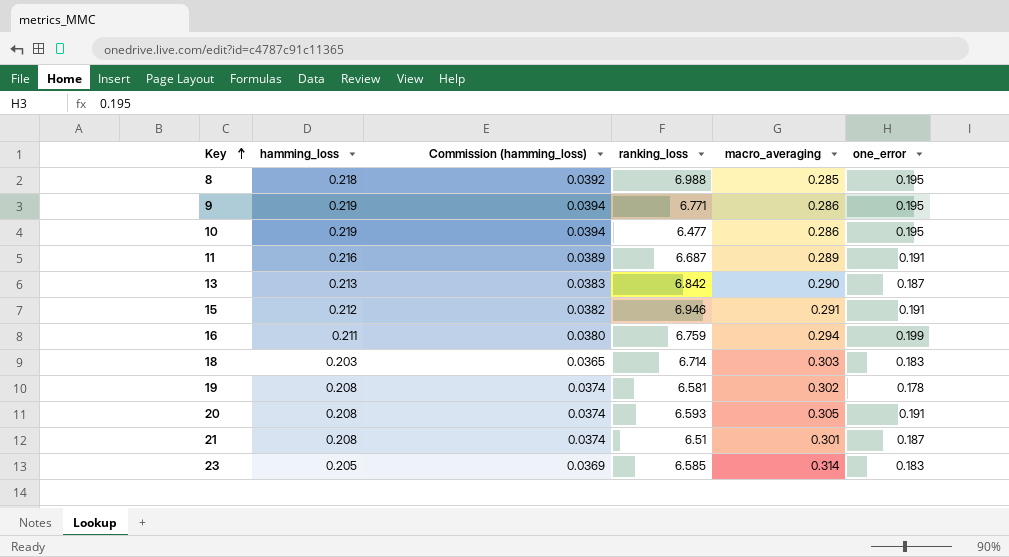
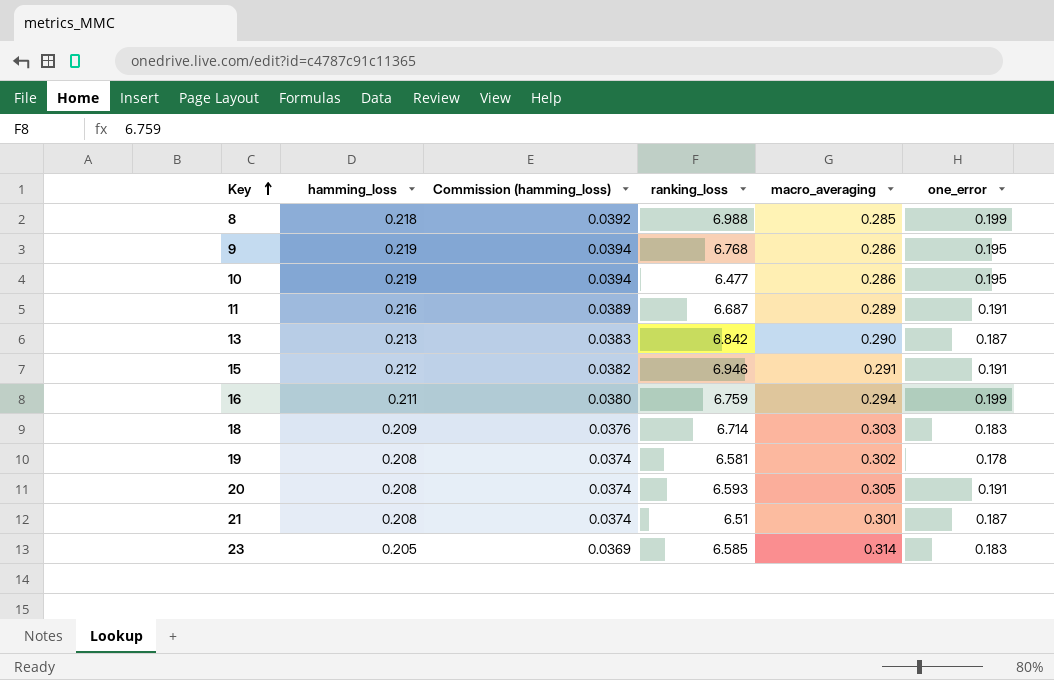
8 | one_error: 0.195 -> 0.199
9 | ranking_loss: 6.771 -> 6.768
18 | hamming_loss: 0.203 -> 0.209
18 | Commission (hamming_loss): 0.0365 -> 0.0376

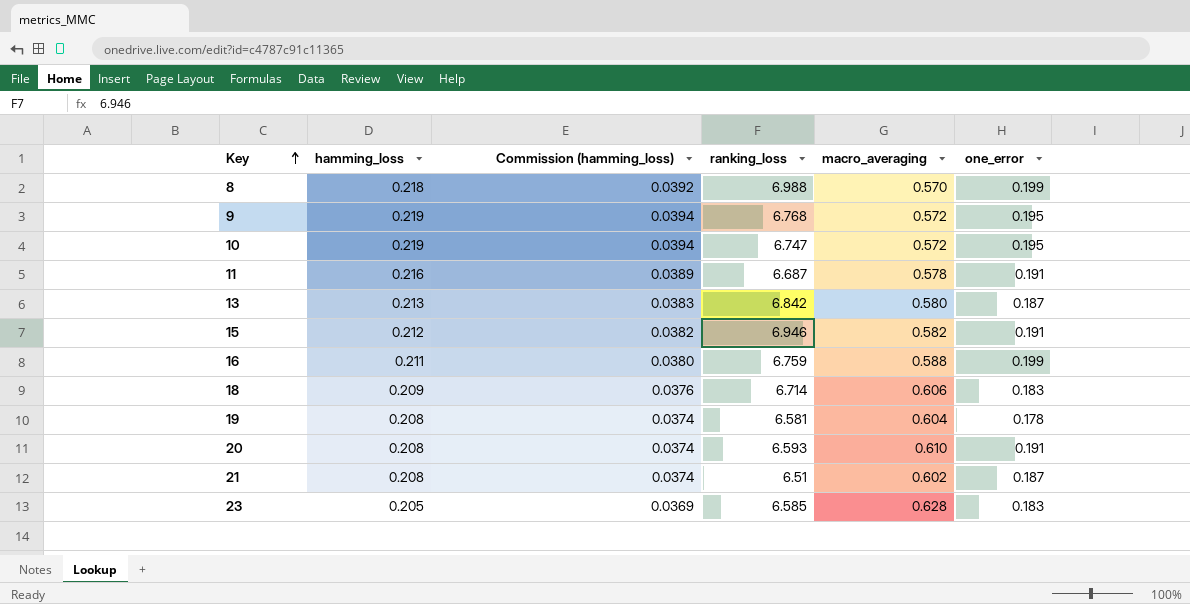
8 | macro_averaging: 0.285 -> 0.570
9 | macro_averaging: 0.286 -> 0.572
10 | ranking_loss: 6.477 -> 6.747
10 | macro_averaging: 0.286 -> 0.572
11 | macro_averaging: 0.289 -> 0.578
13 | macro_averaging: 0.290 -> 0.580
15 | macro_averaging: 0.291 -> 0.582
16 | macro_averaging: 0.294 -> 0.588
18 | macro_averaging: 0.303 -> 0.606
19 | macro_averaging: 0.302 -> 0.604
20 | macro_averaging: 0.305 -> 0.610
21 | macro_averaging: 0.301 -> 0.602
23 | macro_averaging: 0.314 -> 0.628

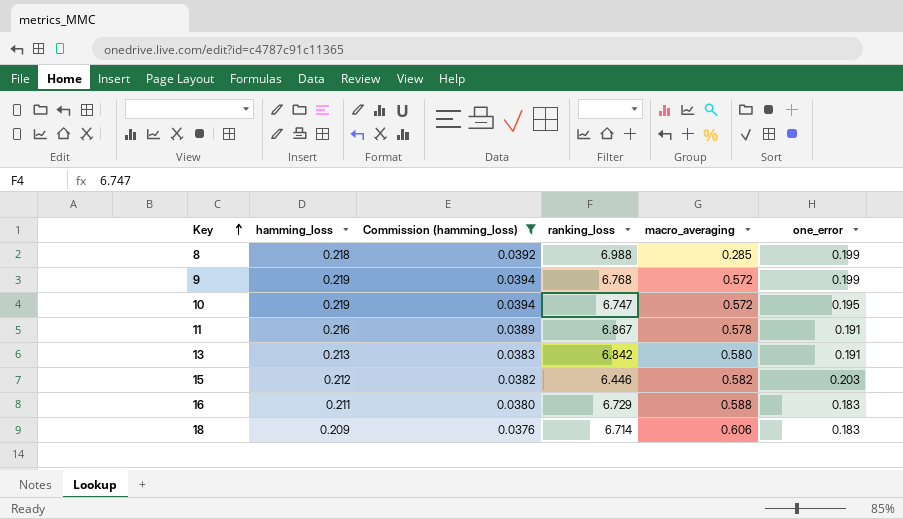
filter: none -> Commission (hamming_loss) >= 0.0376
8 | macro_averaging: 0.570 -> 0.285
9 | one_error: 0.195 -> 0.199
11 | ranking_loss: 6.687 -> 6.867
13 | one_error: 0.187 -> 0.191
15 | ranking_loss: 6.946 -> 6.446
15 | one_error: 0.191 -> 0.203
16 | ranking_loss: 6.759 -> 6.729
16 | one_error: 0.199 -> 0.183

